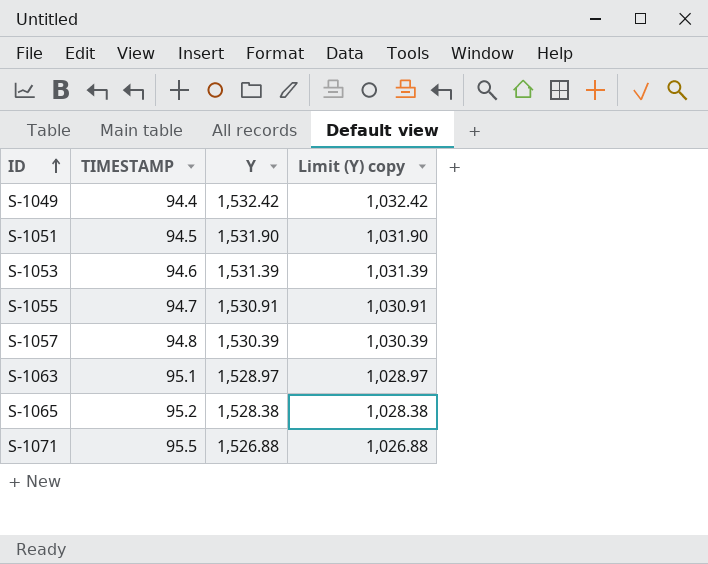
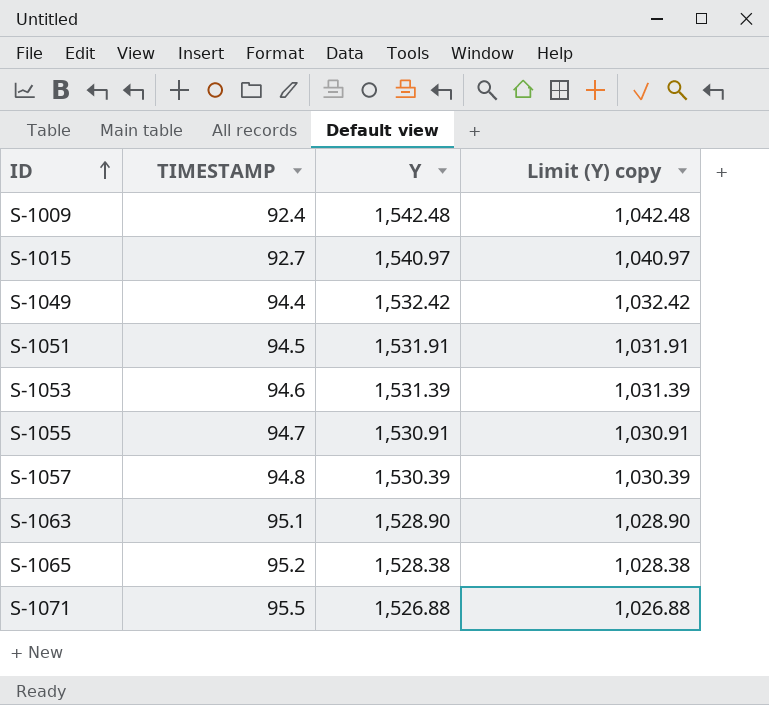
row S-1009: none -> 92.4 | 1,542.48 | 1,042.48
row S-1015: none -> 92.7 | 1,540.97 | 1,040.97
S-1051 | Y: 1,531.90 -> 1,531.91
S-1051 | Limit (Y) copy: 1,031.90 -> 1,031.91
S-1063 | Y: 1,528.97 -> 1,528.90
S-1063 | Limit (Y) copy: 1,028.97 -> 1,028.90

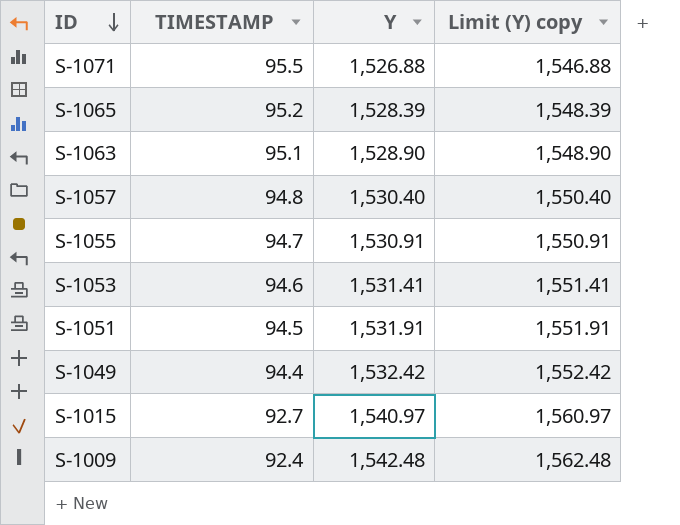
row order: ID ascending -> ID descending
column Limit (Y) copy | formula: [Y] - 500 -> [Y] + 20
S-1065 | Y: 1,528.38 -> 1,528.39
S-1057 | Y: 1,530.39 -> 1,530.40
S-1053 | Y: 1,531.39 -> 1,531.41

